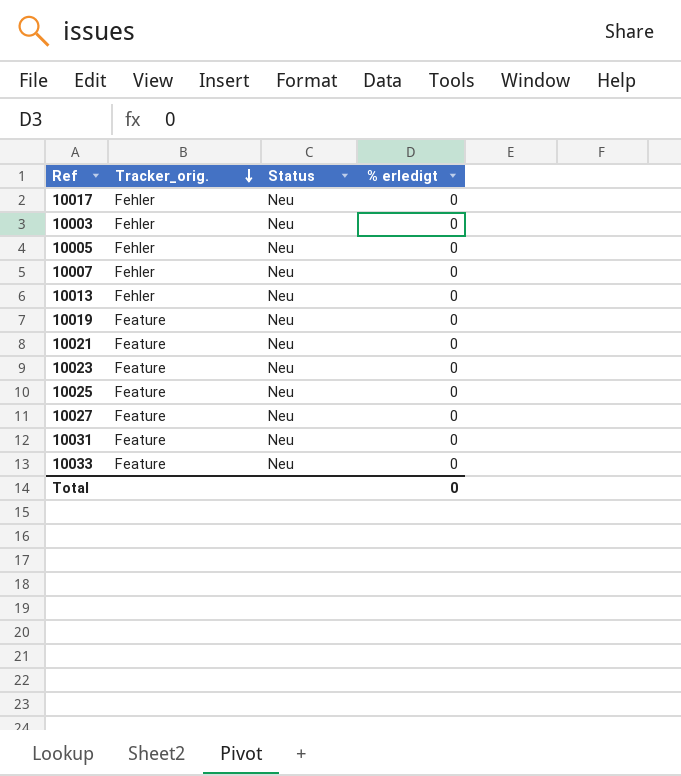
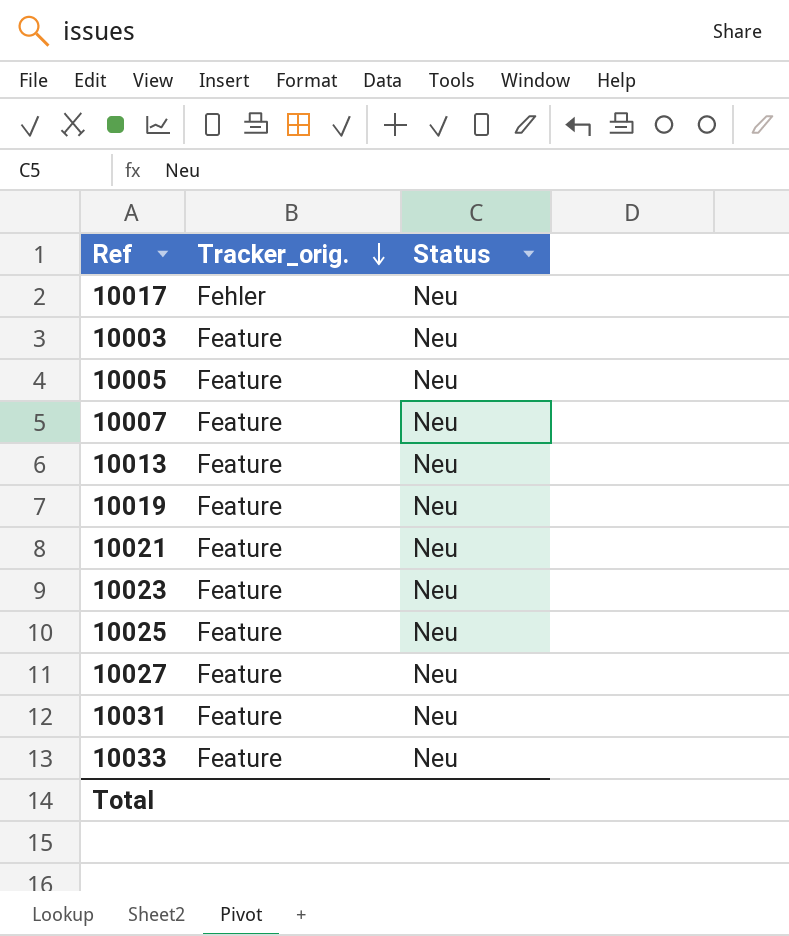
column % erledigt | position: 4 -> none
10003 | Tracker_orig.: Fehler -> Feature
10005 | Tracker_orig.: Fehler -> Feature
10007 | Tracker_orig.: Fehler -> Feature
10013 | Tracker_orig.: Fehler -> Feature

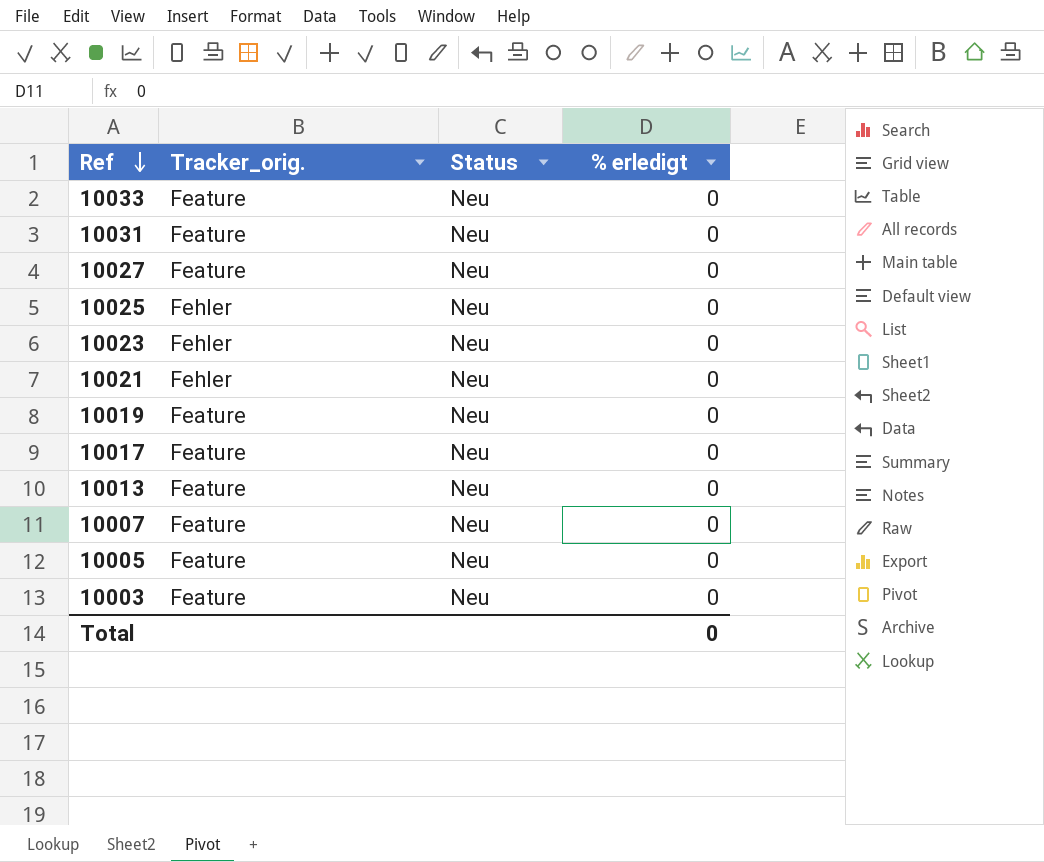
row order: Tracker_orig. descending -> Ref descending
column % erledigt | position: none -> 4
10025 | Tracker_orig.: Feature -> Fehler
10023 | Tracker_orig.: Feature -> Fehler
10021 | Tracker_orig.: Feature -> Fehler
10017 | Tracker_orig.: Fehler -> Feature

